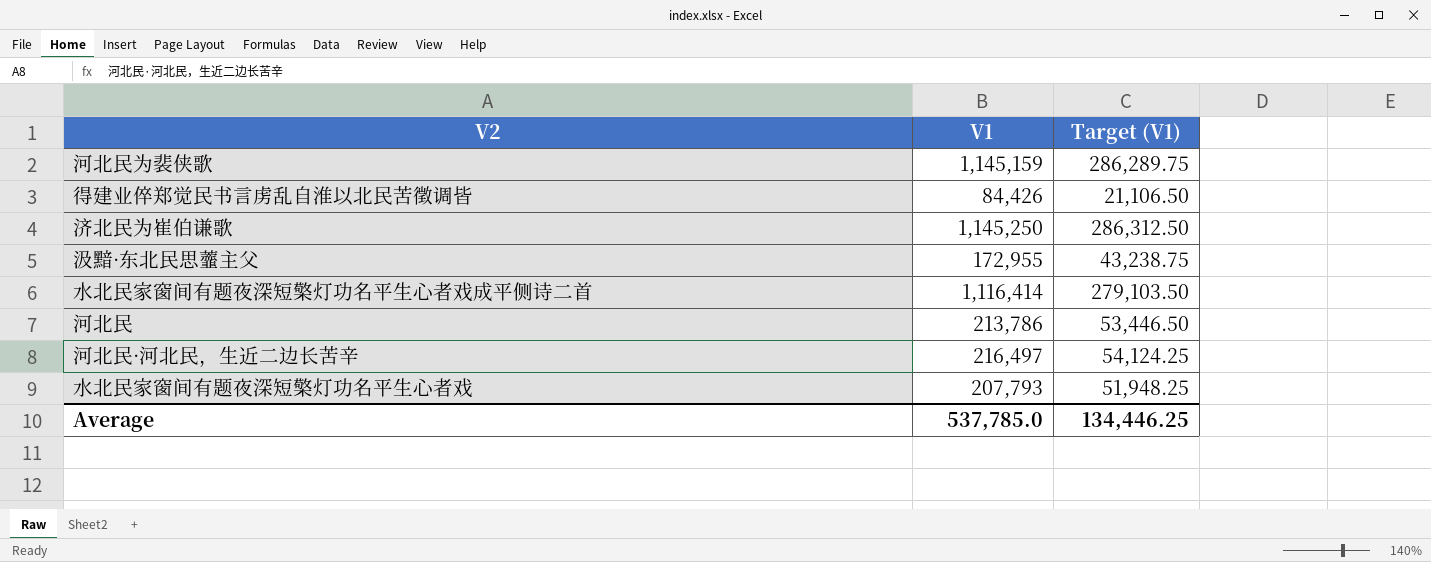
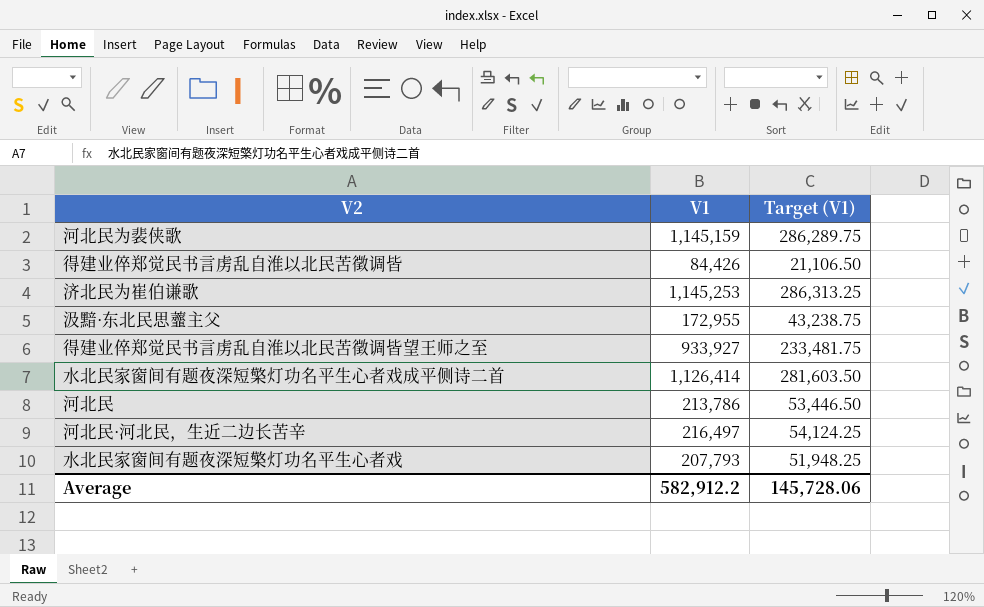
济北民为崔伯谦歌 | V1: 1,145,250 -> 1,145,253
济北民为崔伯谦歌 | Target (V1): 286,312.50 -> 286,313.25
row 得建业倅郑觉民书言虏乱自淮以北民苦徵调皆望王师之至: none -> 933,927 | 233,481.75
水北民家窗间有题夜深短檠灯功名平生心者戏成平侧诗二首 | V1: 1,116,414 -> 1,126,414
水北民家窗间有题夜深短檠灯功名平生心者戏成平侧诗二首 | Target (V1): 279,103.50 -> 281,603.50
Average | V1: 537,785.0 -> 582,912.2
Average | Target (V1): 134,446.25 -> 145,728.06

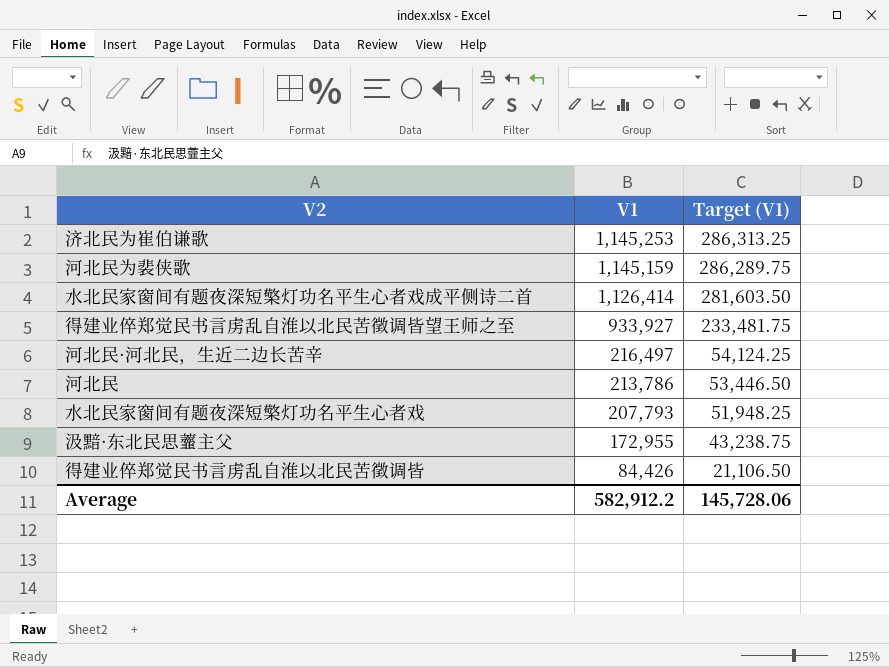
row order: none -> V1 descending

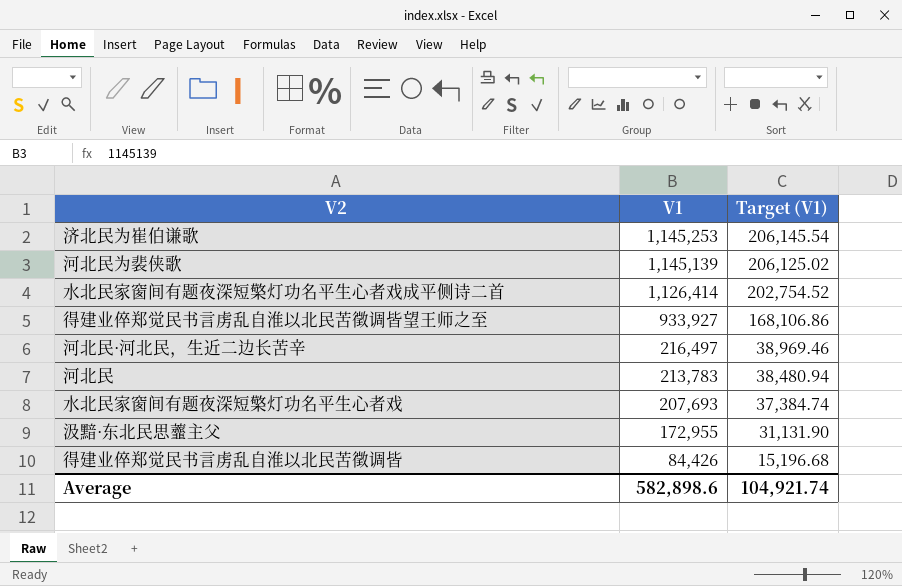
column Target (V1) | formula: [V1] * 0.25 -> [V1] * 0.18
河北民为裴侠歌 | V1: 1,145,159 -> 1,145,139
河北民 | V1: 213,786 -> 213,783
水北民家窗间有题夜深短檠灯功名平生心者戏 | V1: 207,793 -> 207,693
Average | V1: 582,912.2 -> 582,898.6
Average | Target (V1): 145,728.06 -> 104,921.74

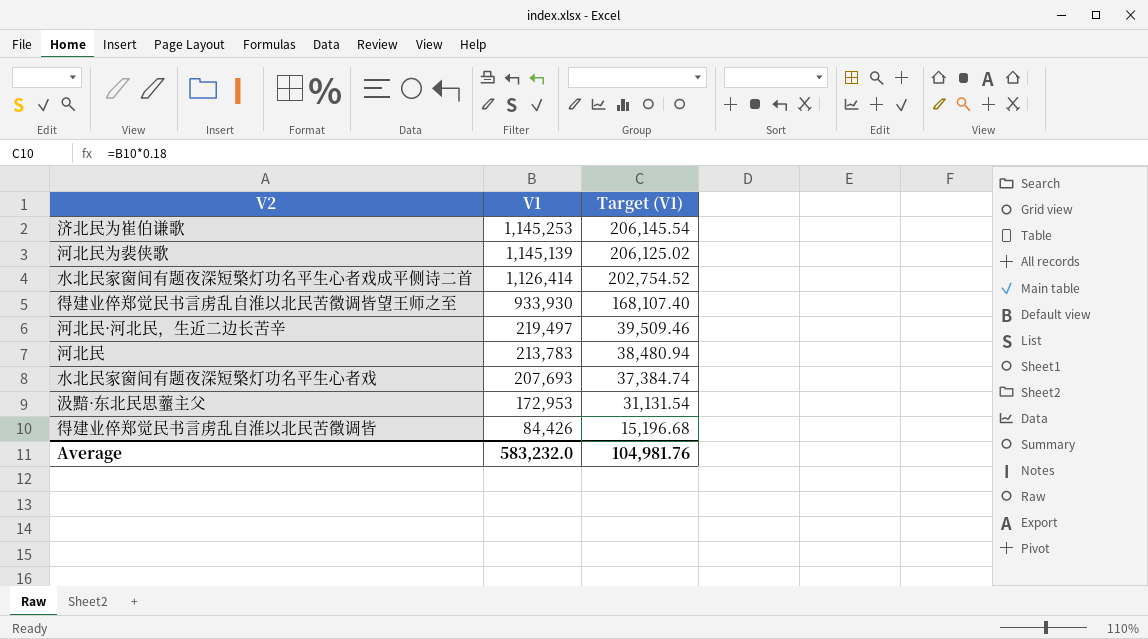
得建业倅郑觉民书言虏乱自淮以北民苦徵调皆望王师之至 | V1: 933,927 -> 933,930
得建业倅郑觉民书言虏乱自淮以北民苦徵调皆望王师之至 | Target (V1): 168,106.86 -> 168,107.40
河北民·河北民，生近二边长苦辛 | V1: 216,497 -> 219,497
河北民·河北民，生近二边长苦辛 | Target (V1): 38,969.46 -> 39,509.46
汲黯·东北民思虀主父 | V1: 172,955 -> 172,953
汲黯·东北民思虀主父 | Target (V1): 31,131.90 -> 31,131.54
Average | V1: 582,898.6 -> 583,232.0
Average | Target (V1): 104,921.74 -> 104,981.76

